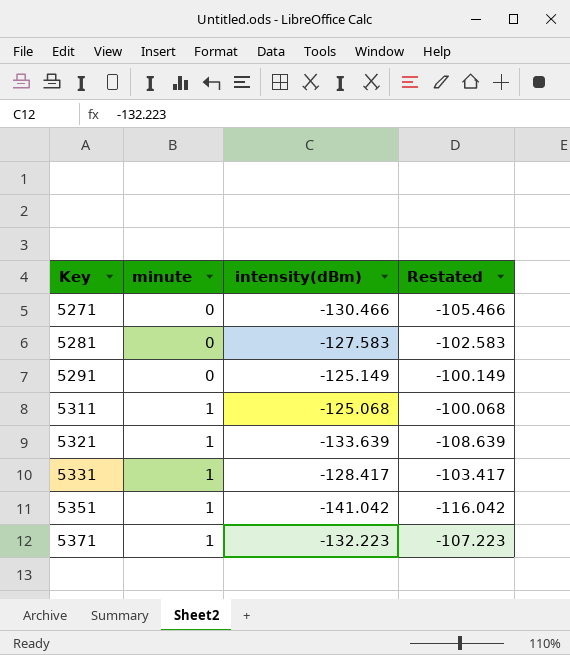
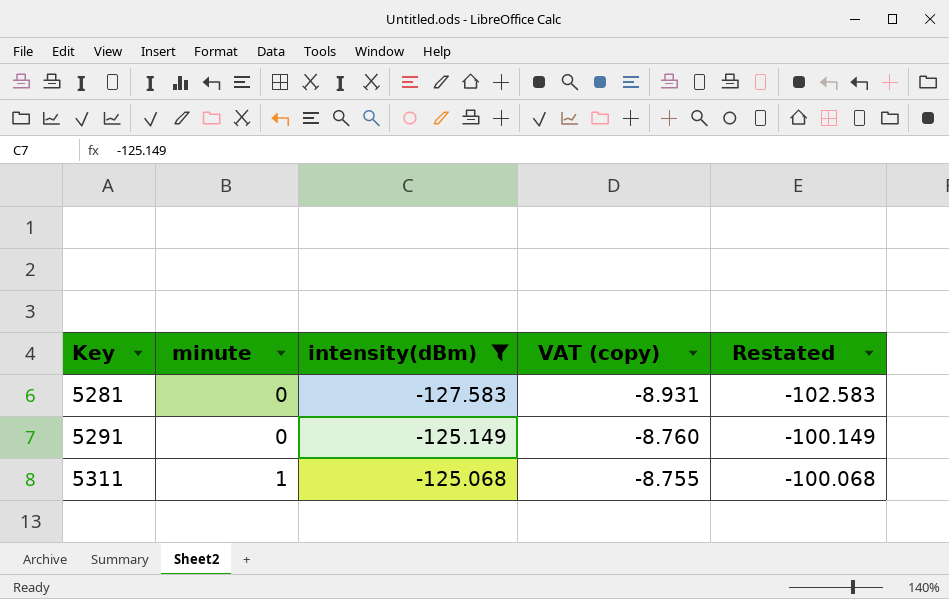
filter: none -> intensity(dBm) >= -127.583
column VAT (copy) | formula: none -> [intensity(dBm)] * 0.07

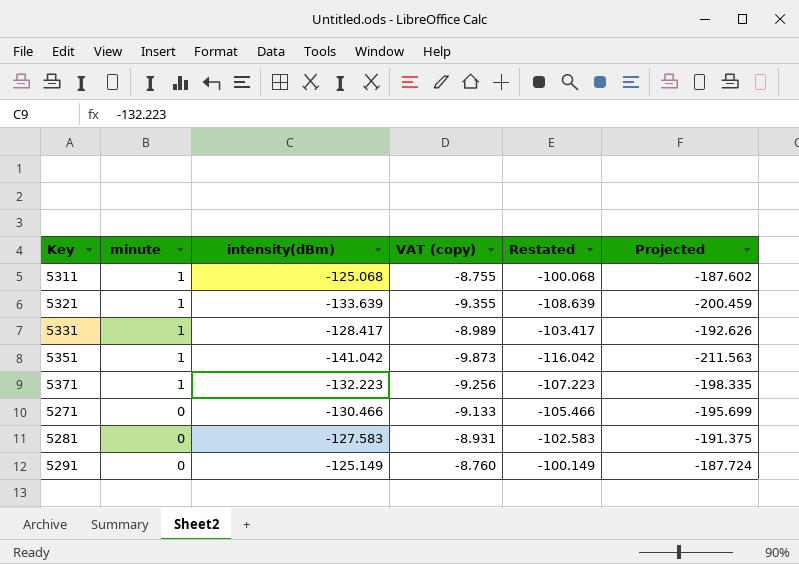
filter: intensity(dBm) >= -127.583 -> none
row order: Key ascending -> minute descending
column Projected | formula: none -> [intensity(dBm)] * 1.5

